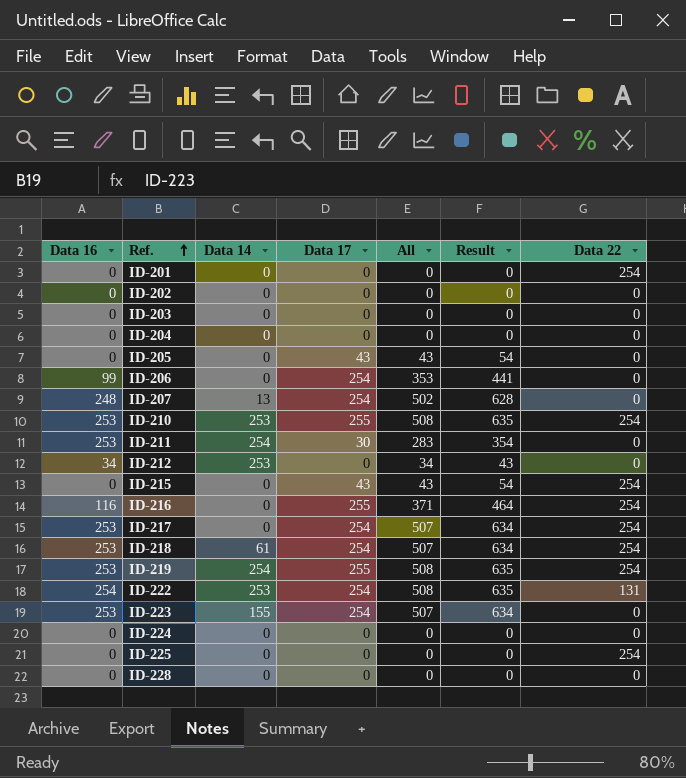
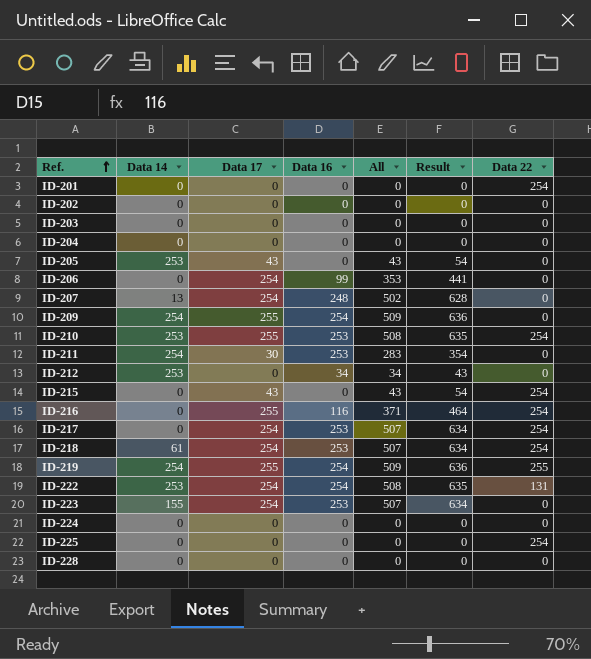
column Data 16 | position: 1 -> 4
ID-205 | Data 14: 0 -> 253
row ID-209: none -> 254 | 255 | 254 | 509 | 636 | 0
ID-219 | Data 16: 253 -> 254
ID-219 | All: 508 -> 509
ID-219 | Result: 635 -> 636
ID-219 | Data 22: 254 -> 255

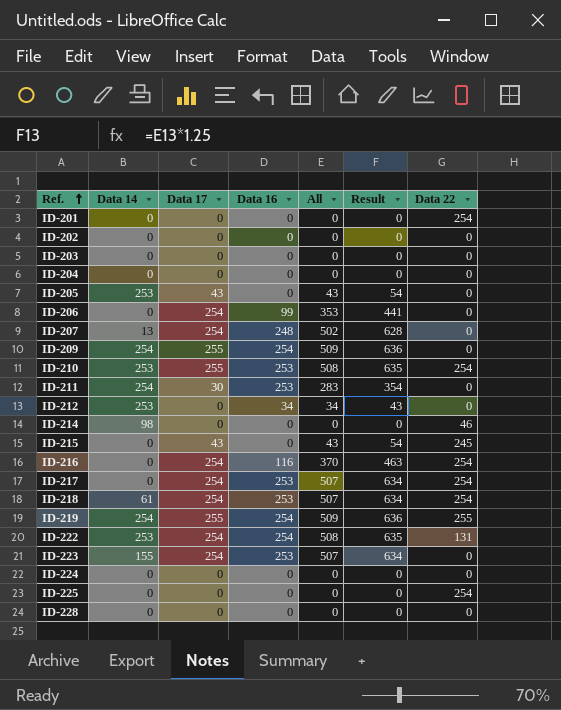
row ID-214: none -> 98 | 0 | 0 | 0 | 0 | 46
ID-215 | Data 22: 254 -> 245
ID-216 | Data 17: 255 -> 254
ID-216 | All: 371 -> 370
ID-216 | Result: 464 -> 463

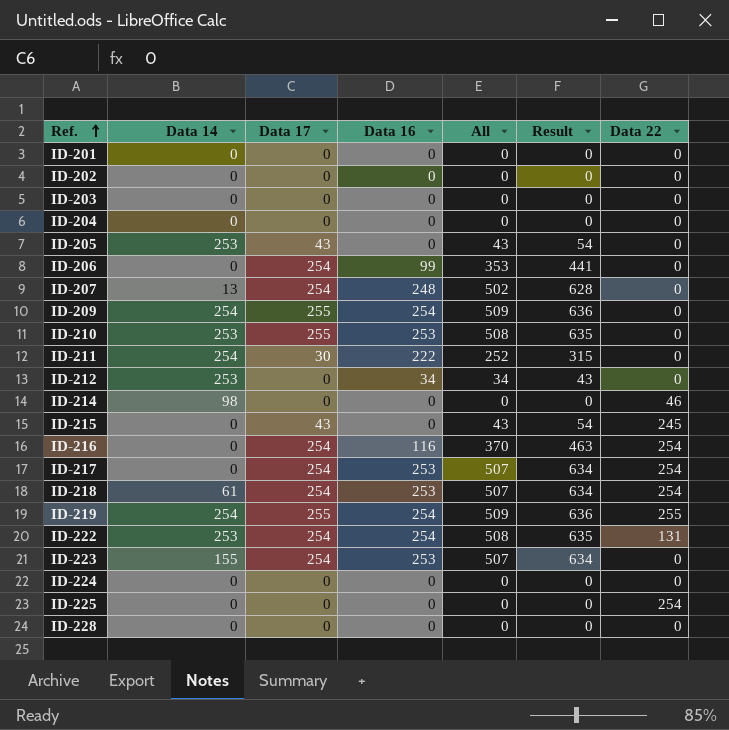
ID-201 | Data 22: 254 -> 0
ID-210 | Data 22: 254 -> 0
ID-211 | Data 16: 253 -> 222
ID-211 | All: 283 -> 252
ID-211 | Result: 354 -> 315

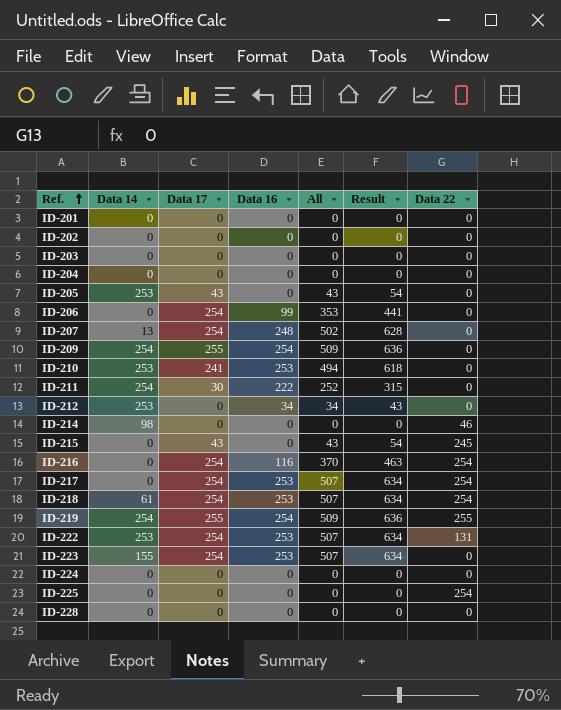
ID-210 | Data 17: 255 -> 241
ID-210 | All: 508 -> 494
ID-210 | Result: 635 -> 618
ID-222 | Data 16: 254 -> 253
ID-222 | All: 508 -> 507
ID-222 | Result: 635 -> 634

